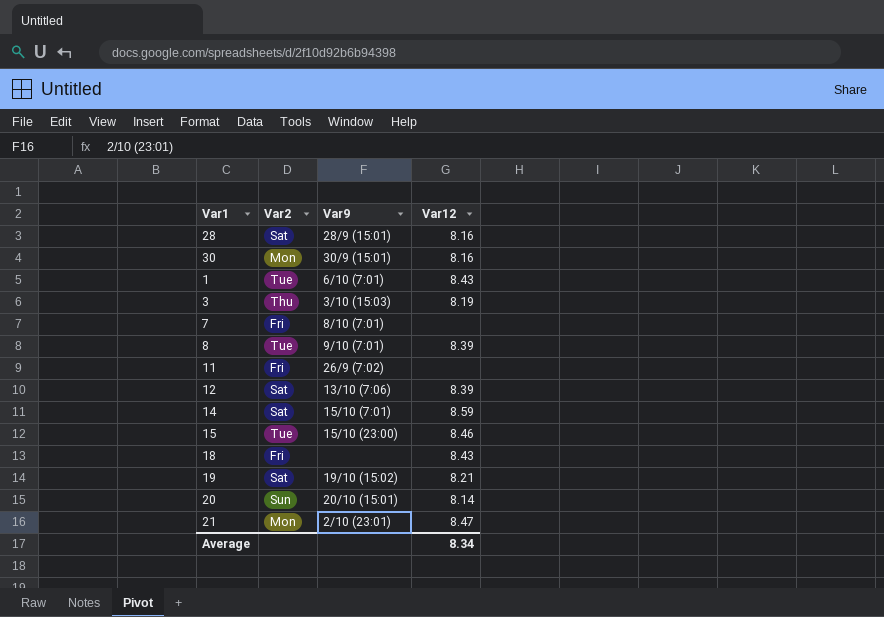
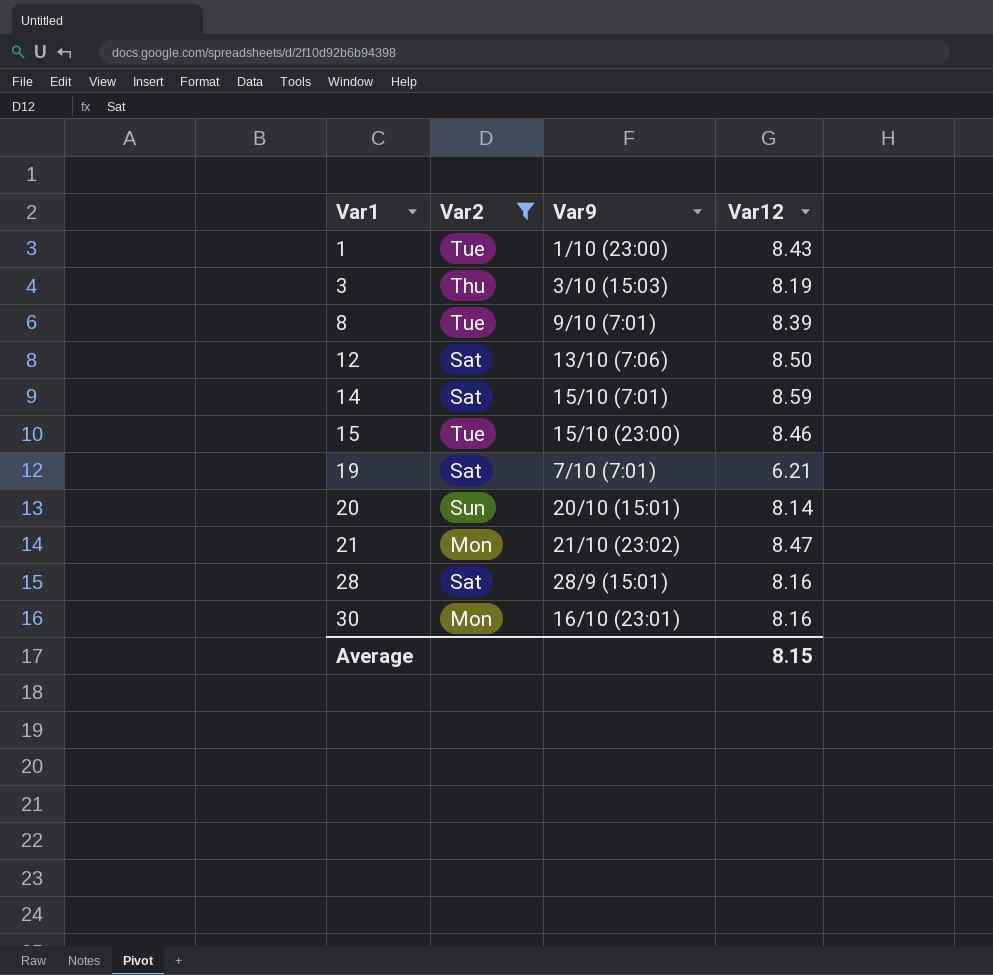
filter: none -> Var2 != Fri
row order: none -> Var1 ascending
1 | Var9: 6/10 (7:01) -> 1/10 (23:00)
12 | Var12: 8.39 -> 8.50
19 | Var9: 19/10 (15:02) -> 7/10 (7:01)
19 | Var12: 8.21 -> 6.21
21 | Var9: 2/10 (23:01) -> 21/10 (23:02)
30 | Var9: 30/9 (15:01) -> 16/10 (23:01)
Average | Var12: 8.34 -> 8.15

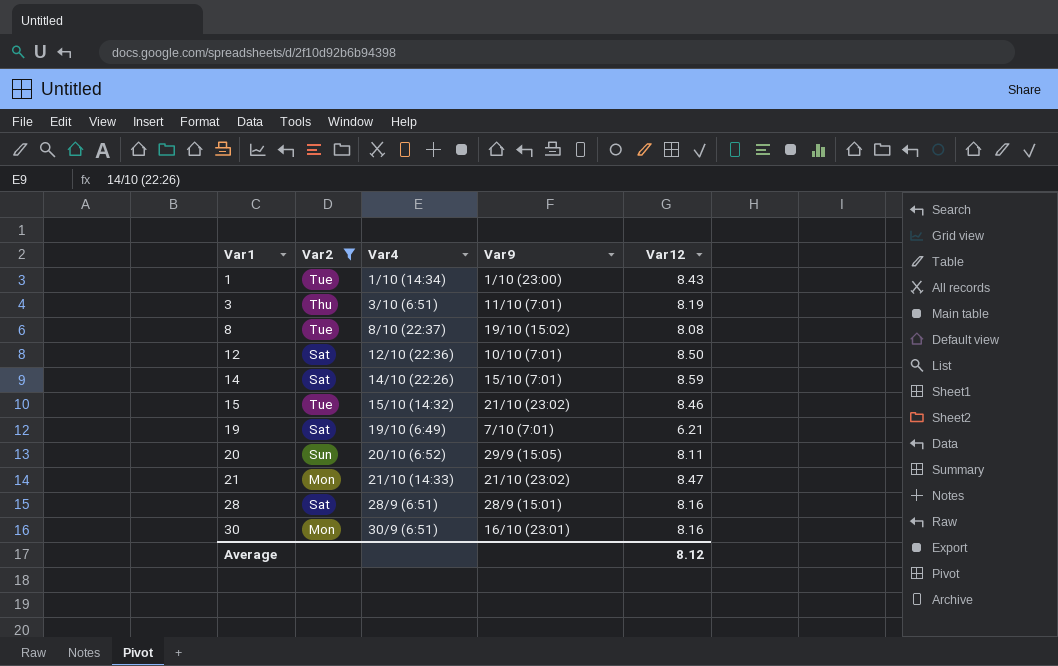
column Var4 | position: none -> 3
3 | Var9: 3/10 (15:03) -> 11/10 (7:01)
8 | Var9: 9/10 (7:01) -> 19/10 (15:02)
8 | Var12: 8.39 -> 8.08
12 | Var9: 13/10 (7:06) -> 10/10 (7:01)
15 | Var9: 15/10 (23:00) -> 21/10 (23:02)
20 | Var9: 20/10 (15:01) -> 29/9 (15:05)
20 | Var12: 8.14 -> 8.11
Average | Var12: 8.15 -> 8.12

